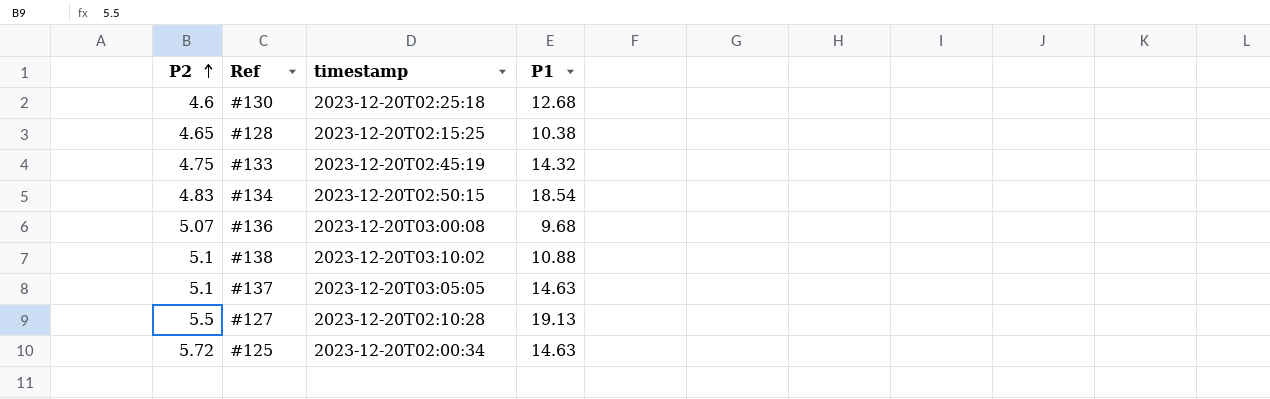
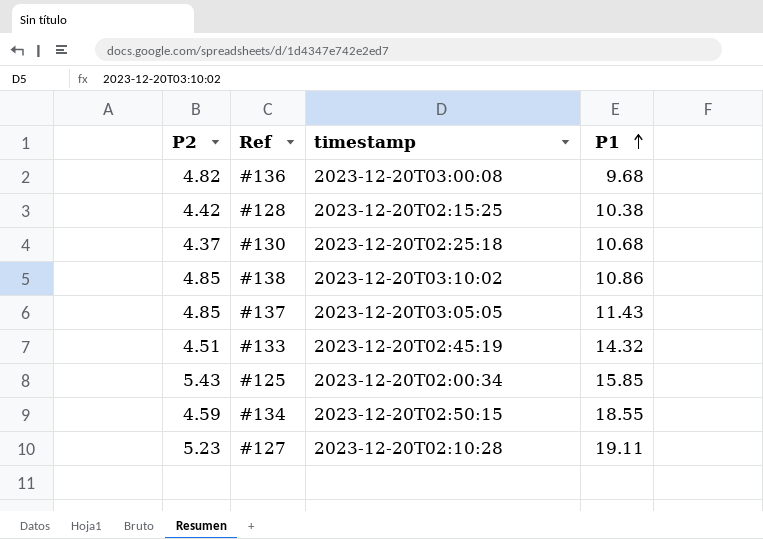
row order: P2 ascending -> P1 ascending
#136 | P2: 5.07 -> 4.82
#128 | P2: 4.65 -> 4.42
#130 | P2: 4.6 -> 4.37
#130 | P1: 12.68 -> 10.68
#138 | P2: 5.1 -> 4.85
#138 | P1: 10.88 -> 10.86
#137 | P2: 5.1 -> 4.85
#137 | P1: 14.63 -> 11.43
#133 | P2: 4.75 -> 4.51
#125 | P2: 5.72 -> 5.43
#125 | P1: 14.63 -> 15.85
#134 | P2: 4.83 -> 4.59
#134 | P1: 18.54 -> 18.55
#127 | P2: 5.5 -> 5.23
#127 | P1: 19.13 -> 19.11

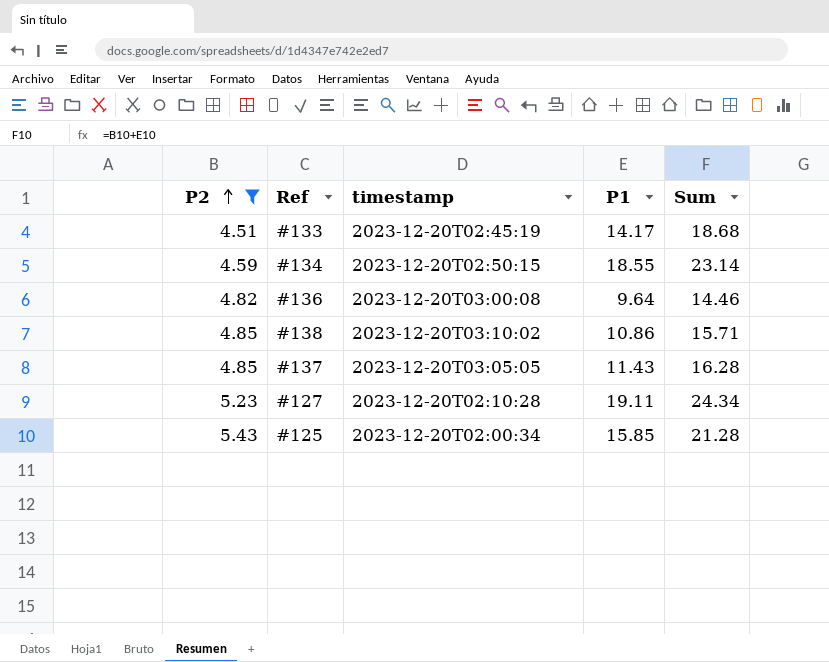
filter: none -> P2 >= 4.51
row order: P1 ascending -> P2 ascending
column Sum | formula: none -> [P2] + [P1]
#133 | P1: 14.32 -> 14.17
#136 | P1: 9.68 -> 9.64

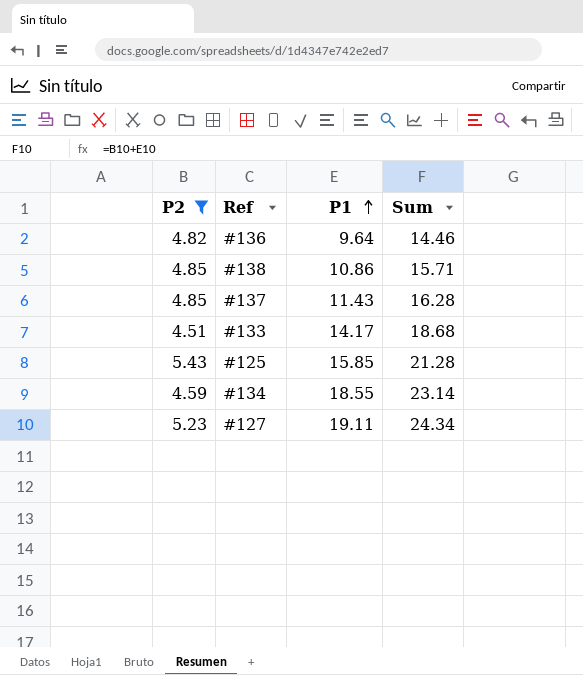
row order: P2 ascending -> P1 ascending
column timestamp | position: 3 -> none

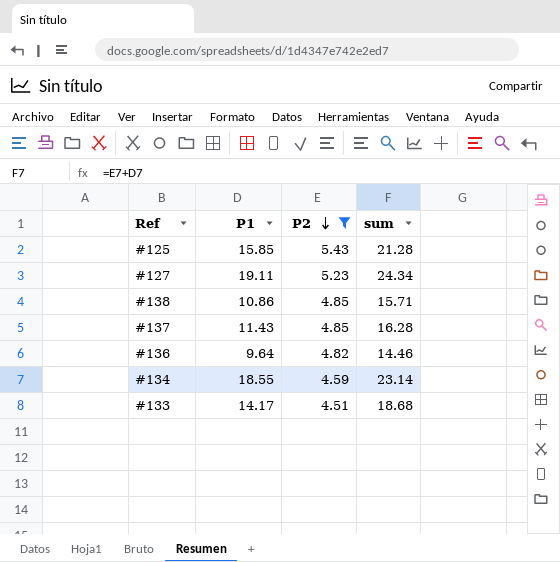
row order: P1 ascending -> P2 descending
column P2 | position: 1 -> 3
column name: Sum -> sum

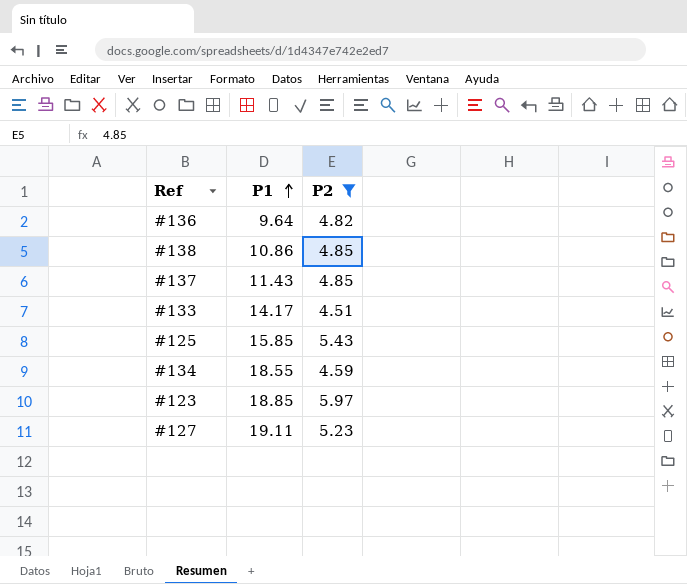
row order: P2 descending -> P1 ascending
column sum | formula: [P1] + [P2] -> none
row #123: none -> 18.85 | 5.97

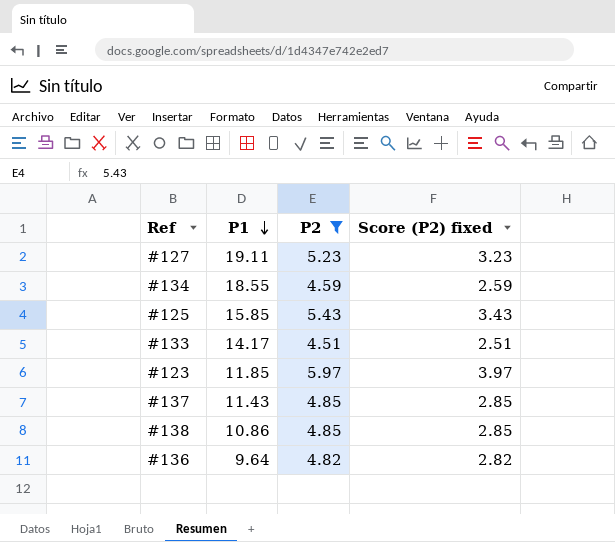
row order: P1 ascending -> P1 descending
column Score (P2) fixed | formula: none -> [P2] - 2
#123 | P1: 18.85 -> 11.85

